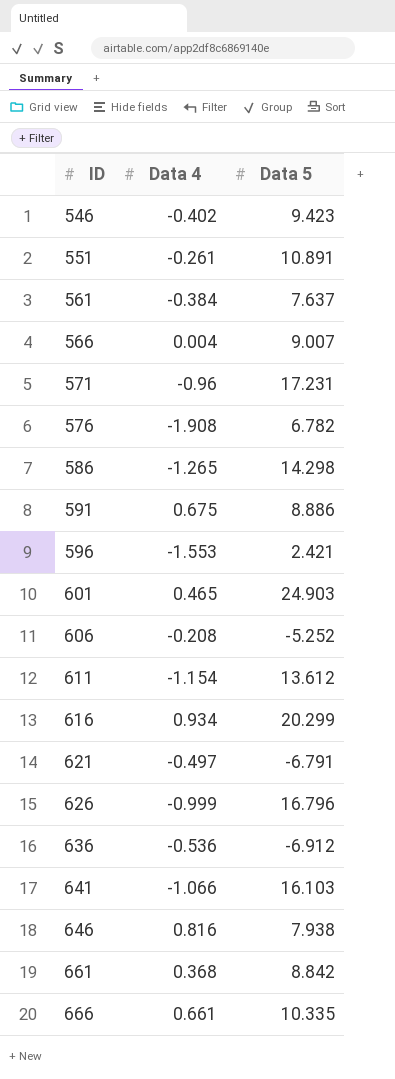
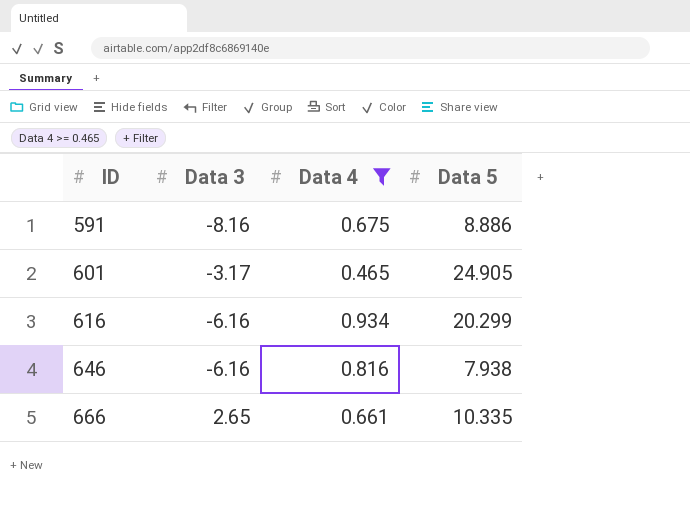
filter: none -> Data 4 >= 0.465
column Data 3 | position: none -> 2
601 | Data 5: 24.903 -> 24.905

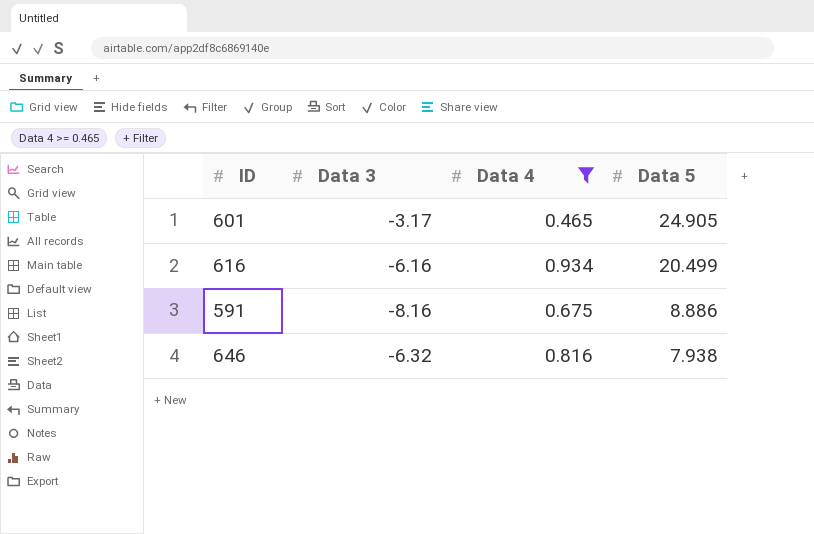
row order: ID ascending -> Data 5 descending
row 666: 2.65 | 0.661 | 10.335 -> none
616 | Data 5: 20.299 -> 20.499
646 | Data 3: -6.16 -> -6.32

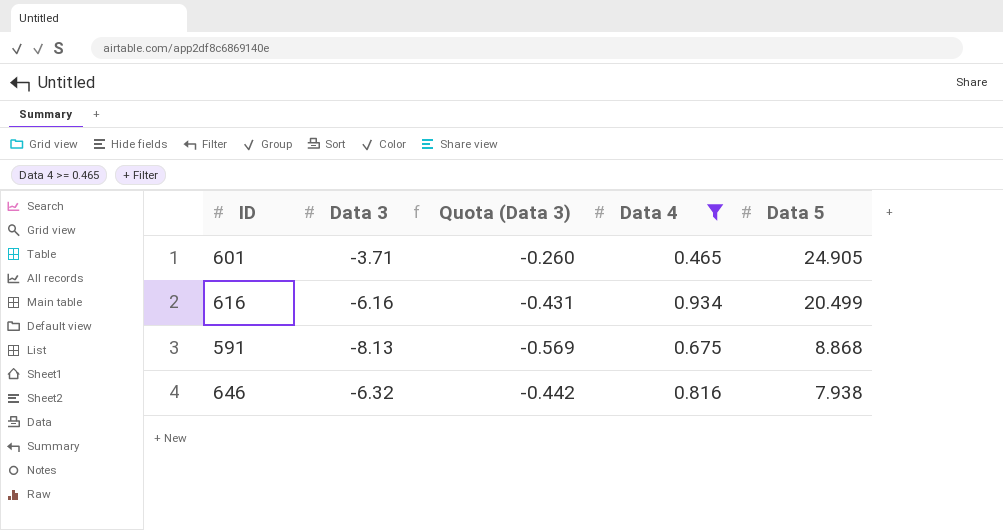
column Quota (Data 3) | formula: none -> [Data 3] * 0.07
601 | Data 3: -3.17 -> -3.71
591 | Data 3: -8.16 -> -8.13
591 | Data 5: 8.886 -> 8.868

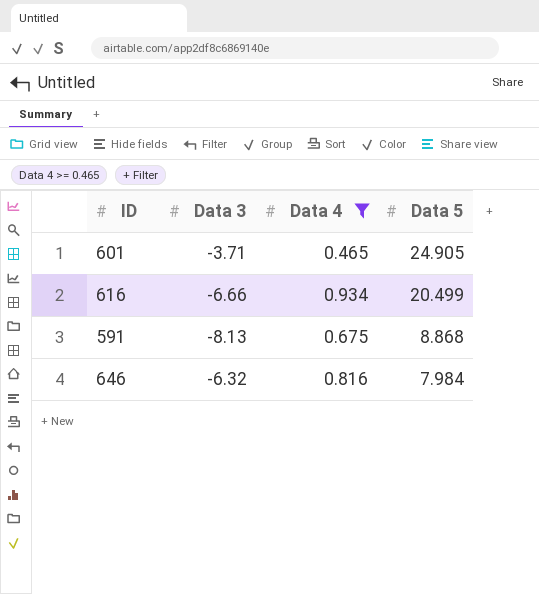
column Quota (Data 3) | formula: [Data 3] * 0.07 -> none
616 | Data 3: -6.16 -> -6.66
646 | Data 5: 7.938 -> 7.984

